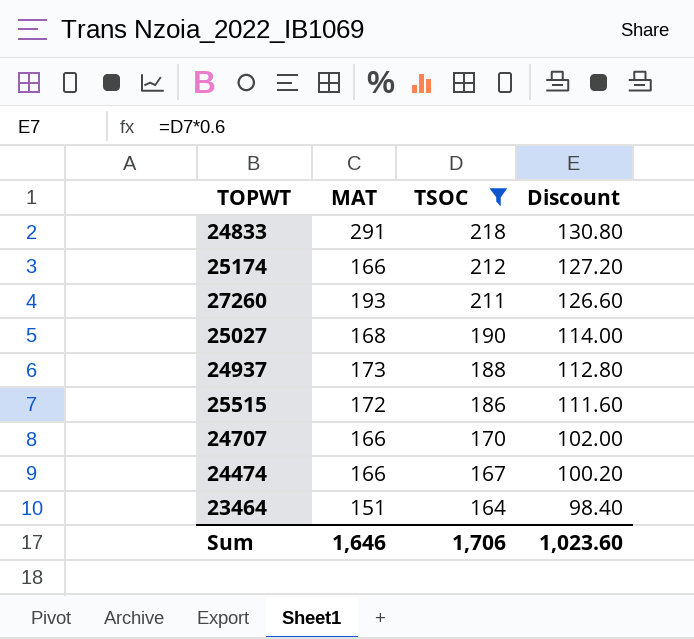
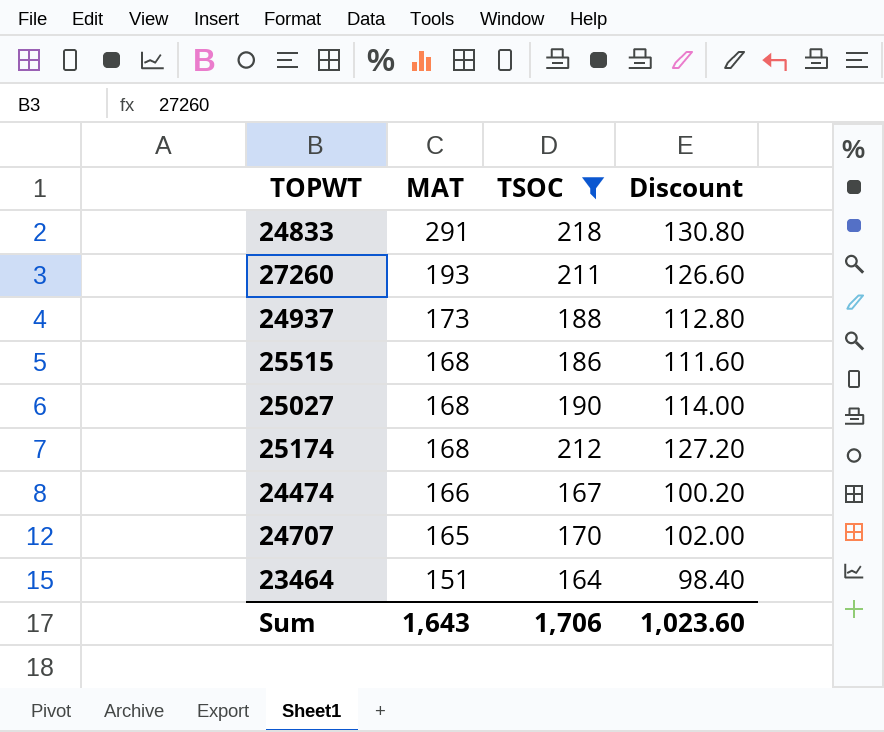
row order: TSOC descending -> MAT descending
25515 | MAT: 172 -> 168
25174 | MAT: 166 -> 168
24707 | MAT: 166 -> 165
Sum | MAT: 1,646 -> 1,643

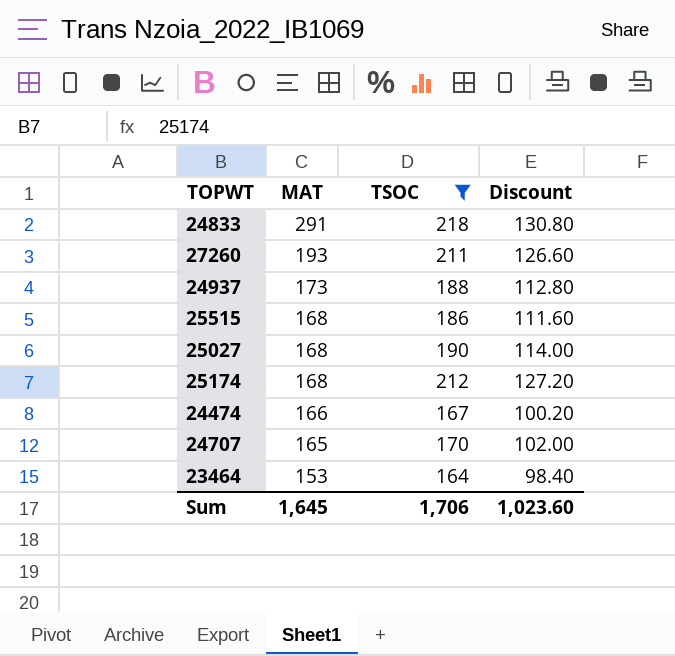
23464 | MAT: 151 -> 153
Sum | MAT: 1,643 -> 1,645

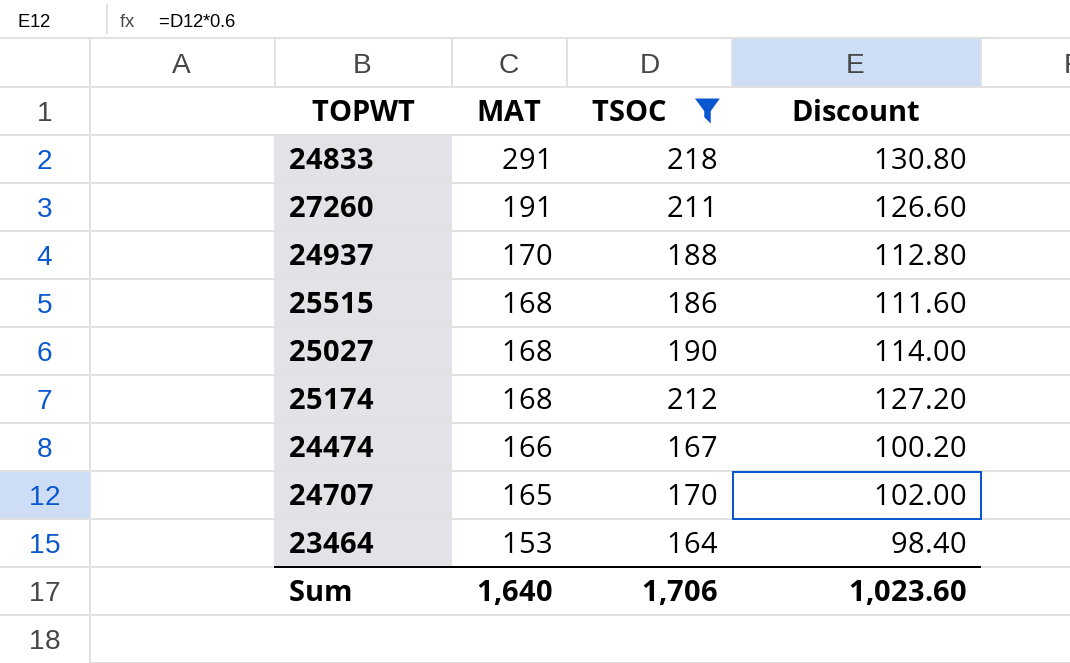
27260 | MAT: 193 -> 191
24937 | MAT: 173 -> 170
Sum | MAT: 1,645 -> 1,640

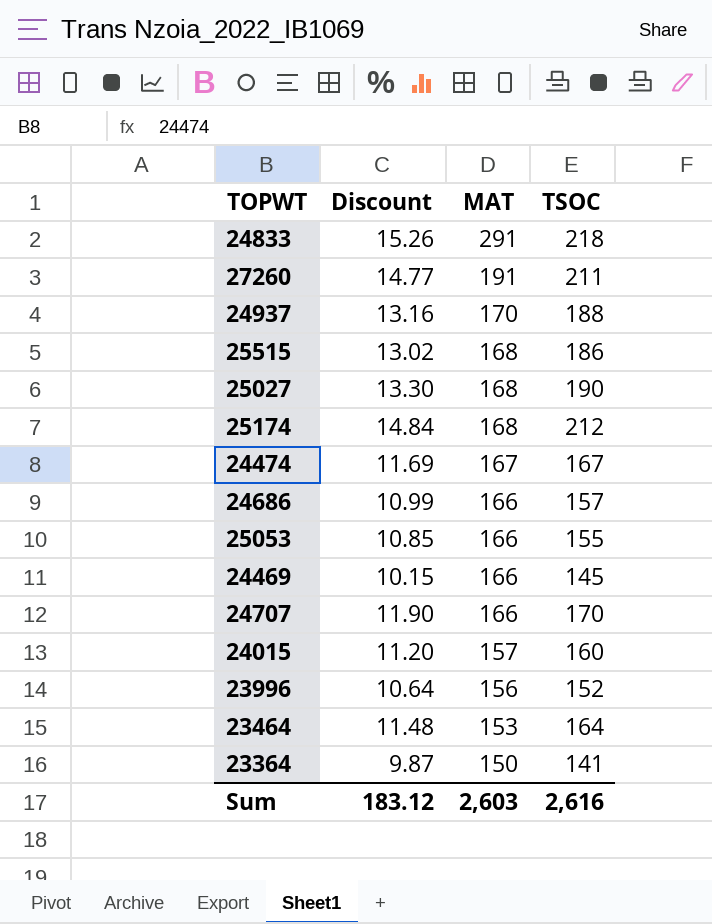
filter: TSOC >= 164 -> none
column Discount | formula: [TSOC] * 0.6 -> [TSOC] * 0.07
column Discount | position: 4 -> 2
24474 | MAT: 166 -> 167
24707 | MAT: 165 -> 166
Sum | Discount: 1,023.60 -> 183.12
Sum | MAT: 1,640 -> 2,603
Sum | TSOC: 1,706 -> 2,616

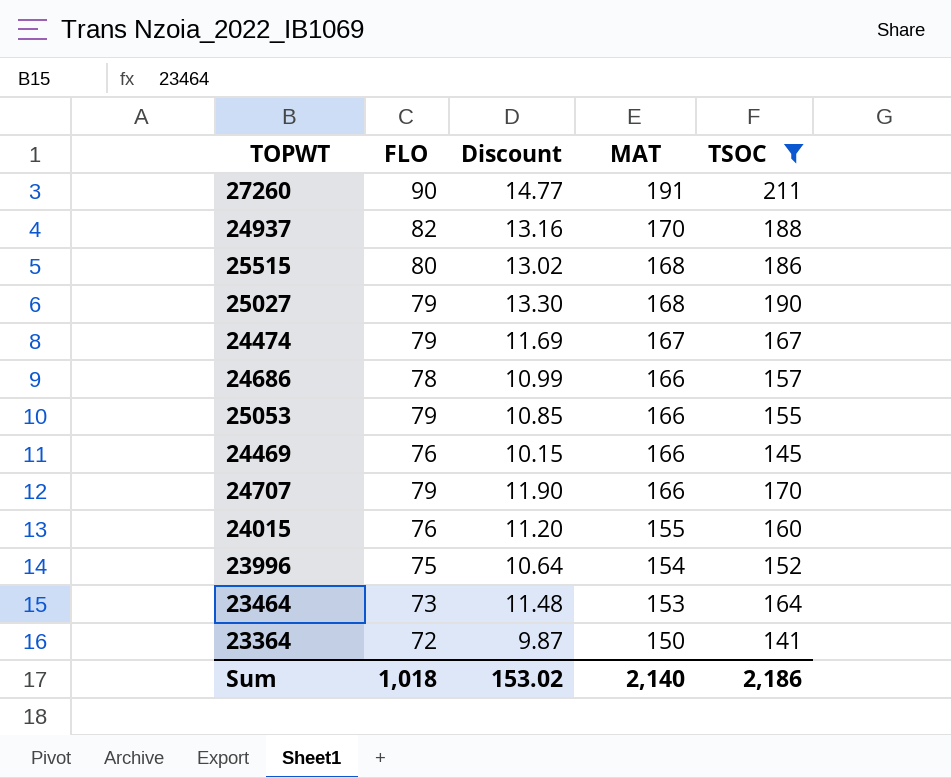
filter: none -> TSOC <= 211
column FLO | position: none -> 2
24015 | MAT: 157 -> 155
23996 | MAT: 156 -> 154
Sum | Discount: 183.12 -> 153.02
Sum | MAT: 2,603 -> 2,140
Sum | TSOC: 2,616 -> 2,186

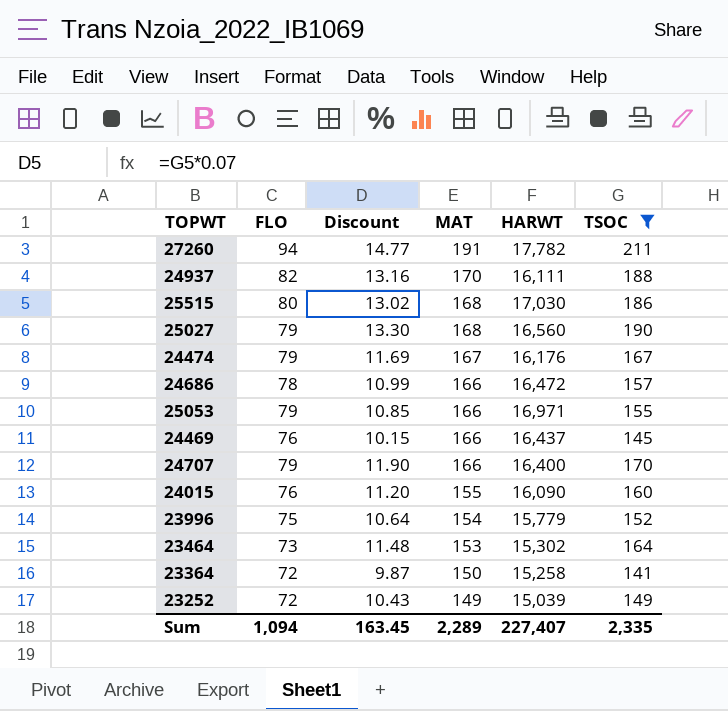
column HARWT | position: none -> 5
27260 | FLO: 90 -> 94
row 23252: none -> 72 | 10.43 | 149 | 15,039 | 149
Sum | FLO: 1,018 -> 1,094
Sum | Discount: 153.02 -> 163.45
Sum | MAT: 2,140 -> 2,289
Sum | TSOC: 2,186 -> 2,335

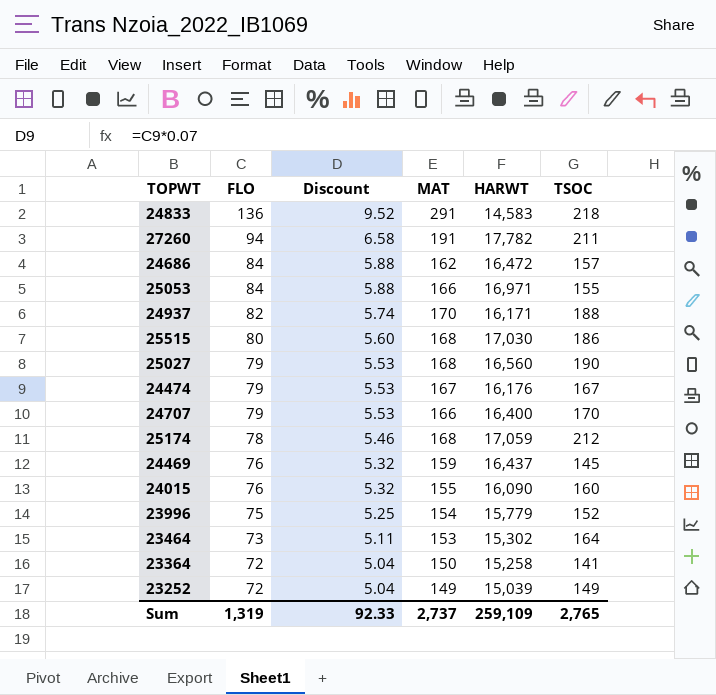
filter: TSOC <= 211 -> none
row order: MAT descending -> FLO descending
column Discount | formula: [TSOC] * 0.07 -> [FLO] * 0.07
24686 | FLO: 78 -> 84
24686 | MAT: 166 -> 162
25053 | FLO: 79 -> 84
24937 | HARWT: 16,111 -> 16,171
24469 | MAT: 166 -> 159
Sum | FLO: 1,094 -> 1,319
Sum | Discount: 163.45 -> 92.33
Sum | MAT: 2,289 -> 2,737
Sum | HARWT: 227,407 -> 259,109
Sum | TSOC: 2,335 -> 2,765

